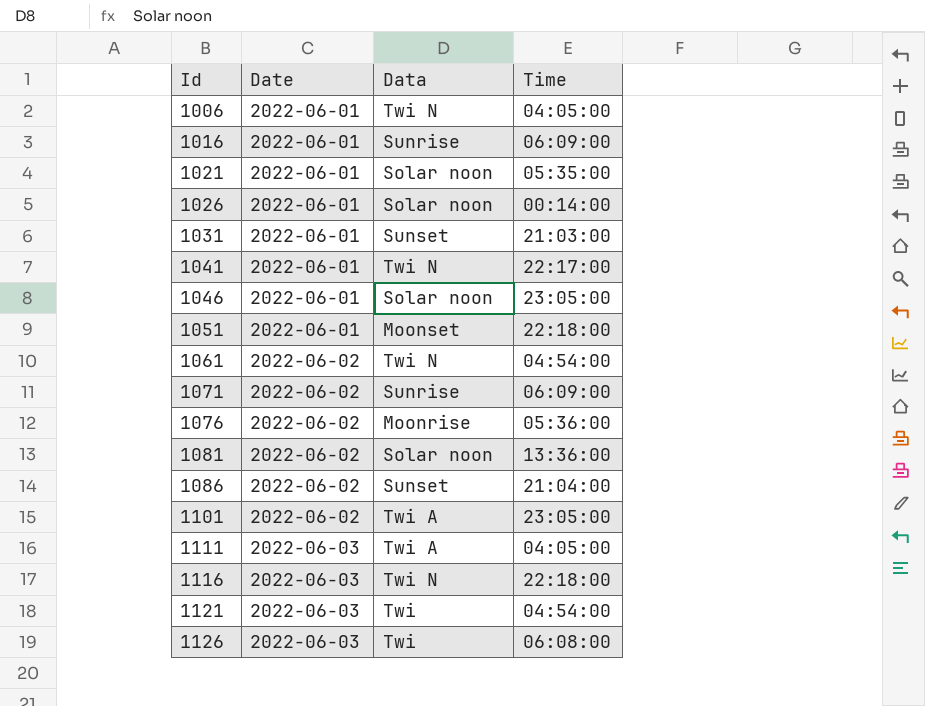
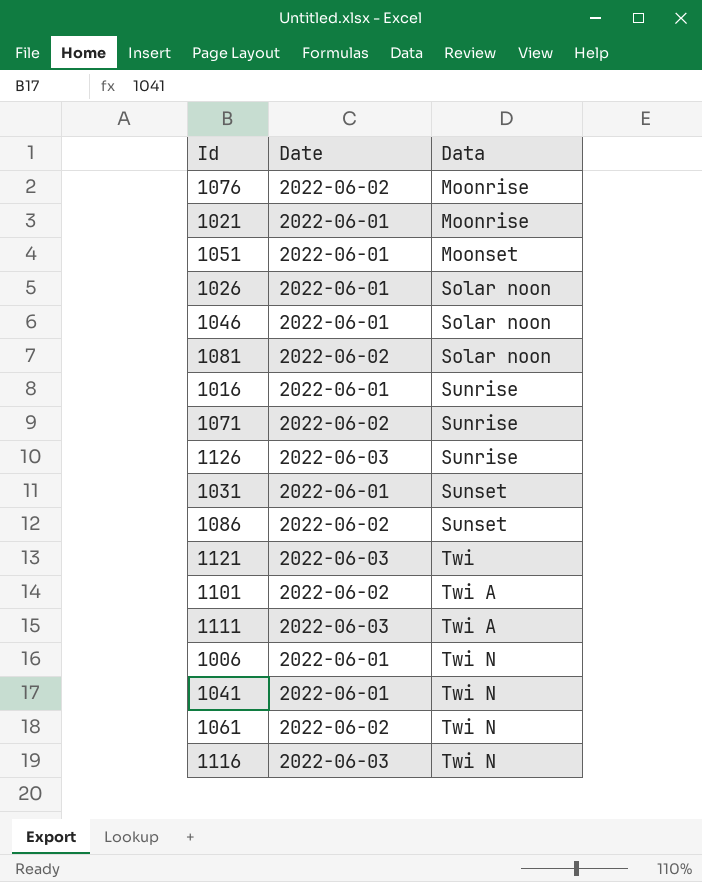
row order: Id ascending -> Data ascending
column Time | position: 4 -> none
1021 | Data: Solar noon -> Moonrise
1126 | Data: Twi -> Sunrise

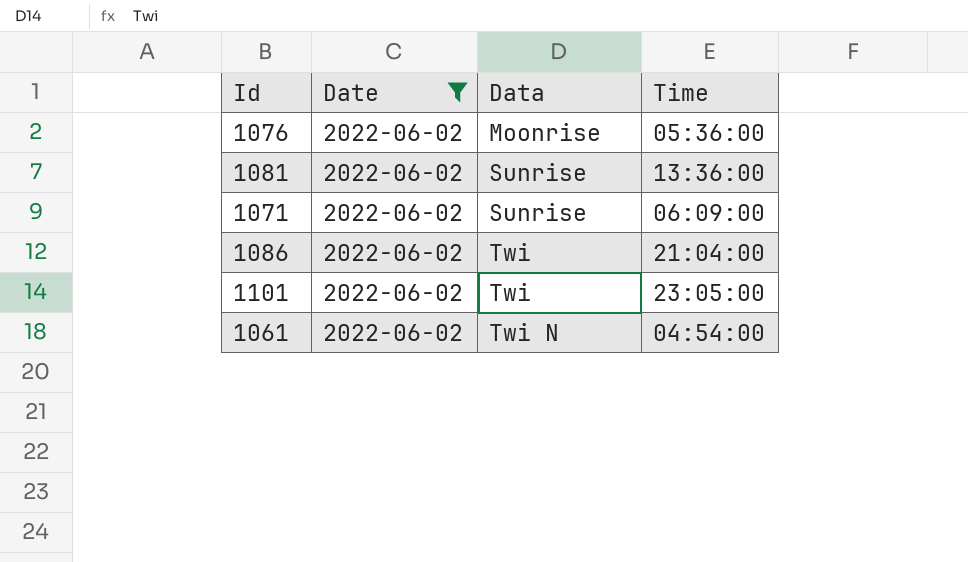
filter: none -> Date = 2022-06-02
column Time | position: none -> 4
1081 | Data: Solar noon -> Sunrise
1086 | Data: Sunset -> Twi
1101 | Data: Twi A -> Twi

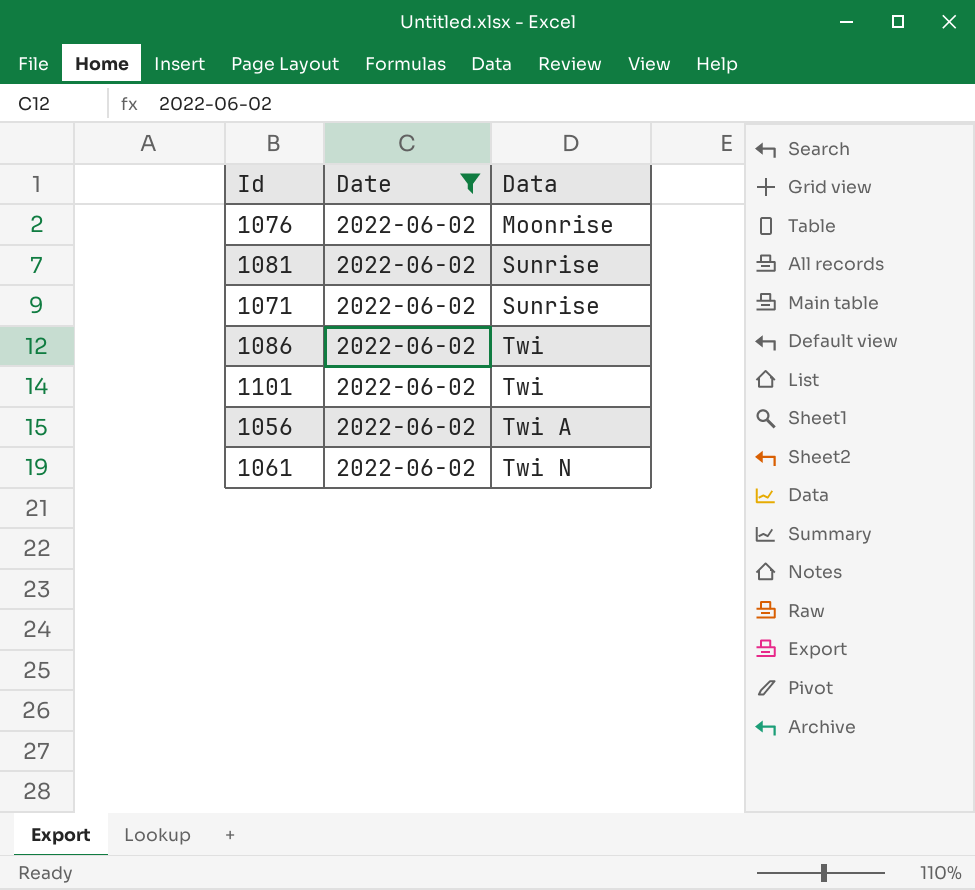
column Time | position: 4 -> none
row 1056: none -> 2022-06-02 | Twi A

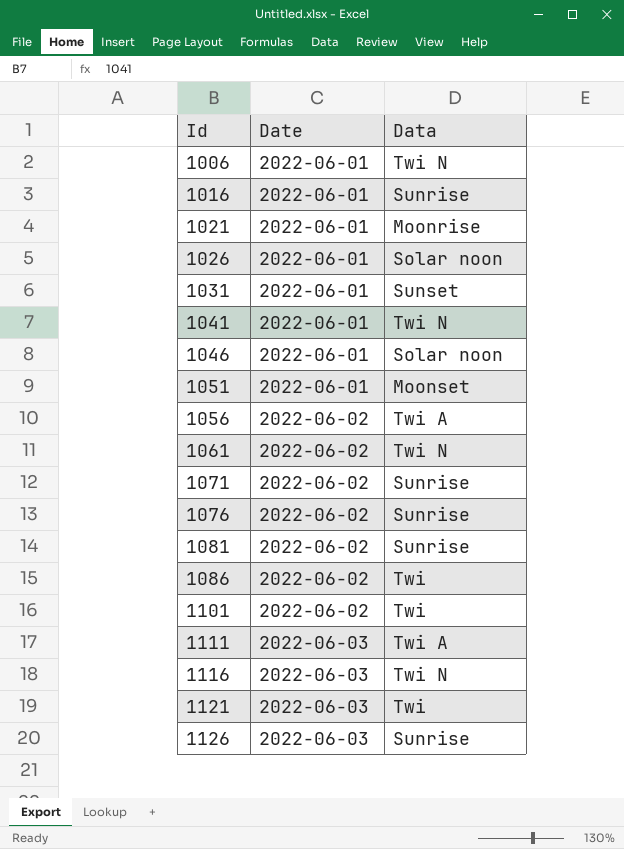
filter: Date = 2022-06-02 -> none
row order: Data ascending -> Id ascending
1076 | Data: Moonrise -> Sunrise

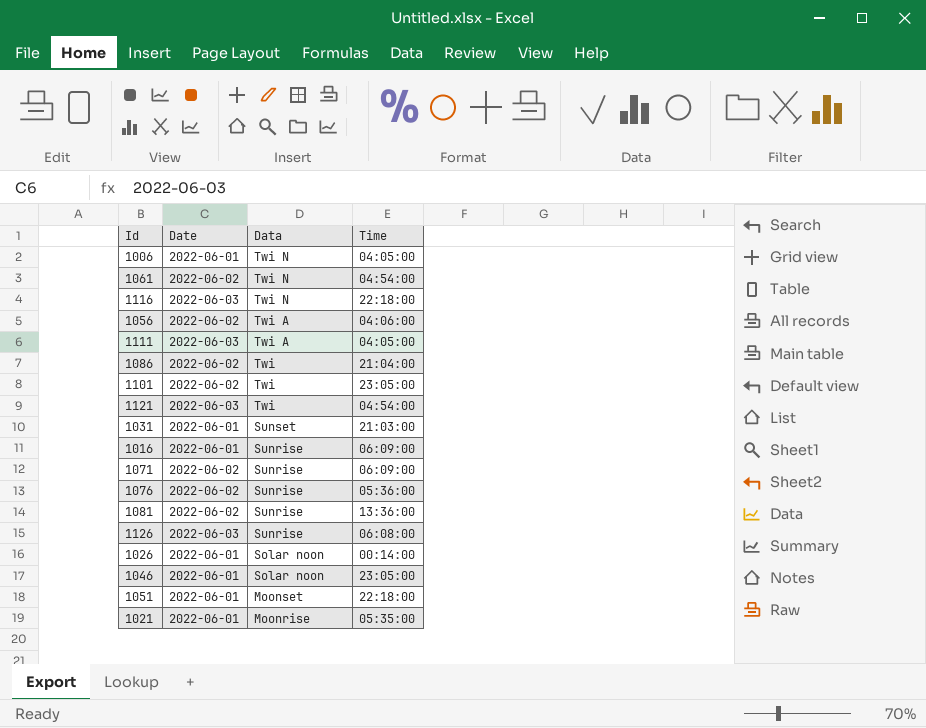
row order: Id ascending -> Data descending
column Time | position: none -> 4
row 1041: 2022-06-01 | Twi N -> none

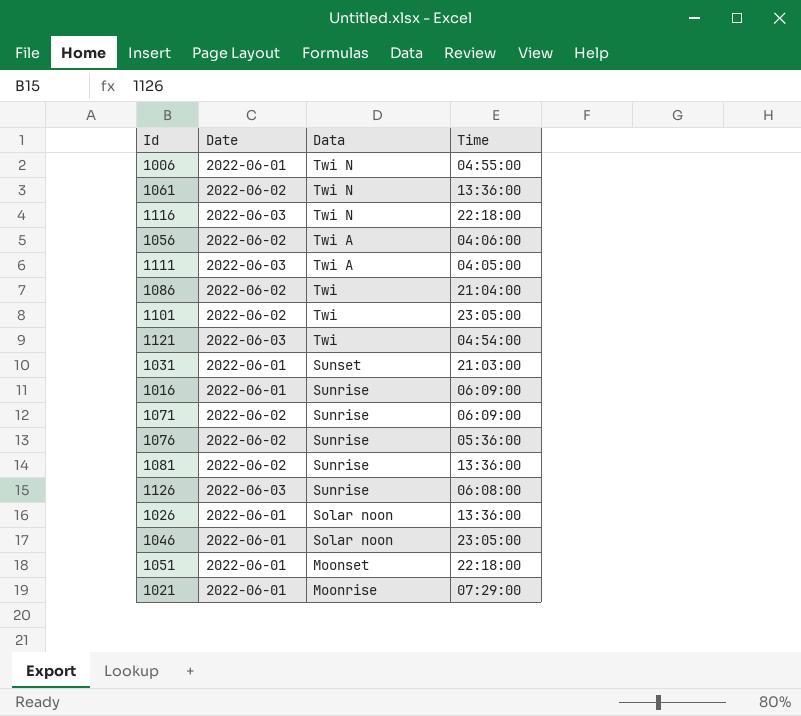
1006 | Time: 04:05:00 -> 04:55:00
1061 | Time: 04:54:00 -> 13:36:00
1026 | Time: 00:14:00 -> 13:36:00
1021 | Time: 05:35:00 -> 07:29:00

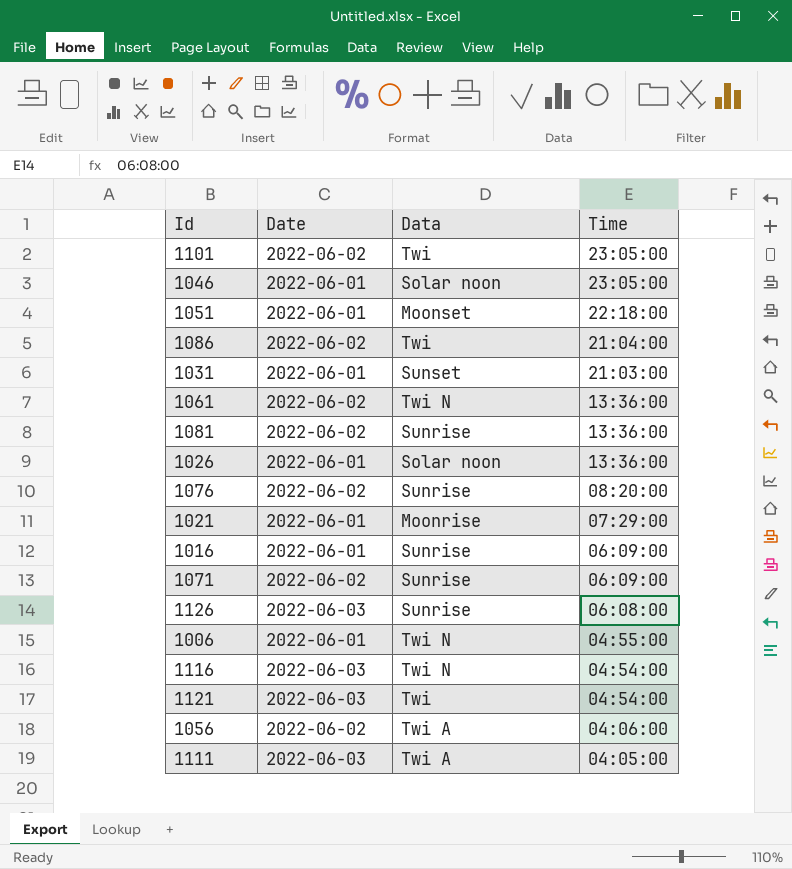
row order: Data descending -> Time descending
1076 | Time: 05:36:00 -> 08:20:00
1116 | Time: 22:18:00 -> 04:54:00

